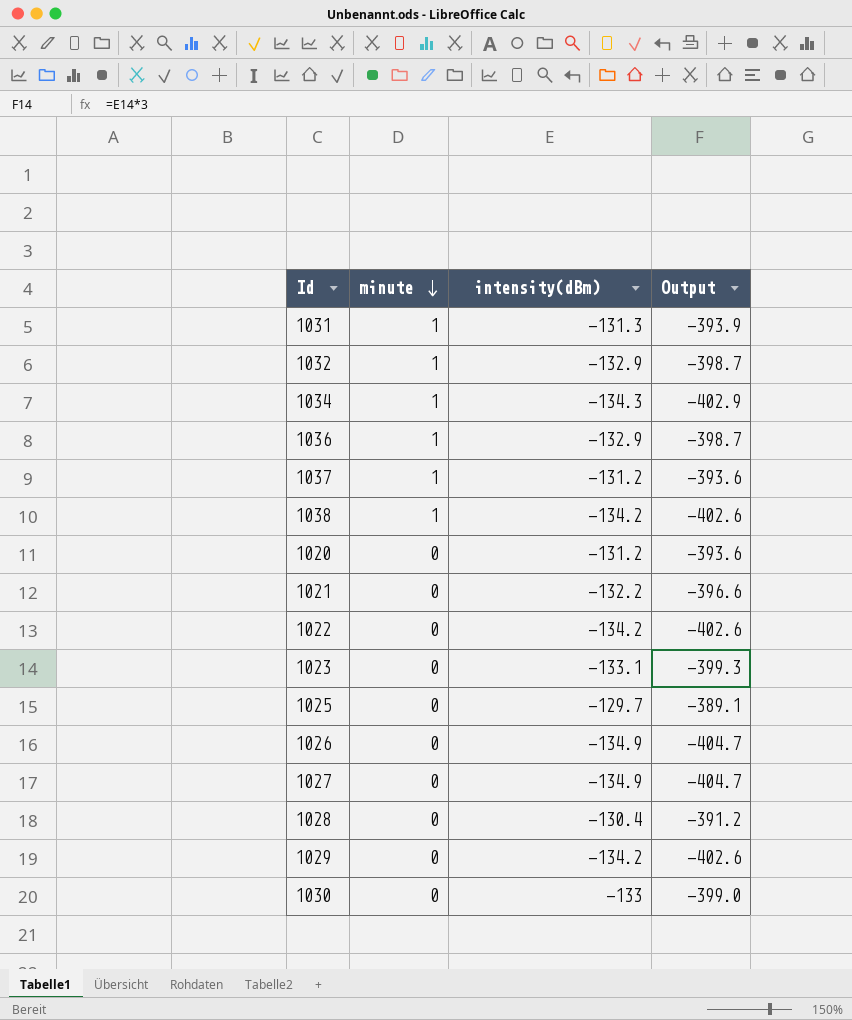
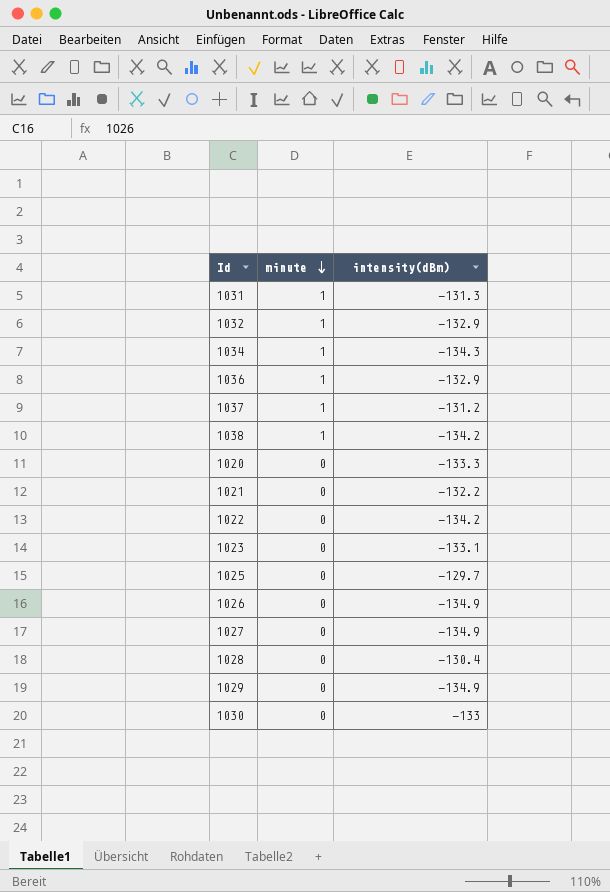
column Output | formula: [intensity(dBm)] * 3 -> none
1020 | intensity(dBm): -131.2 -> -133.3
1029 | intensity(dBm): -134.2 -> -134.9

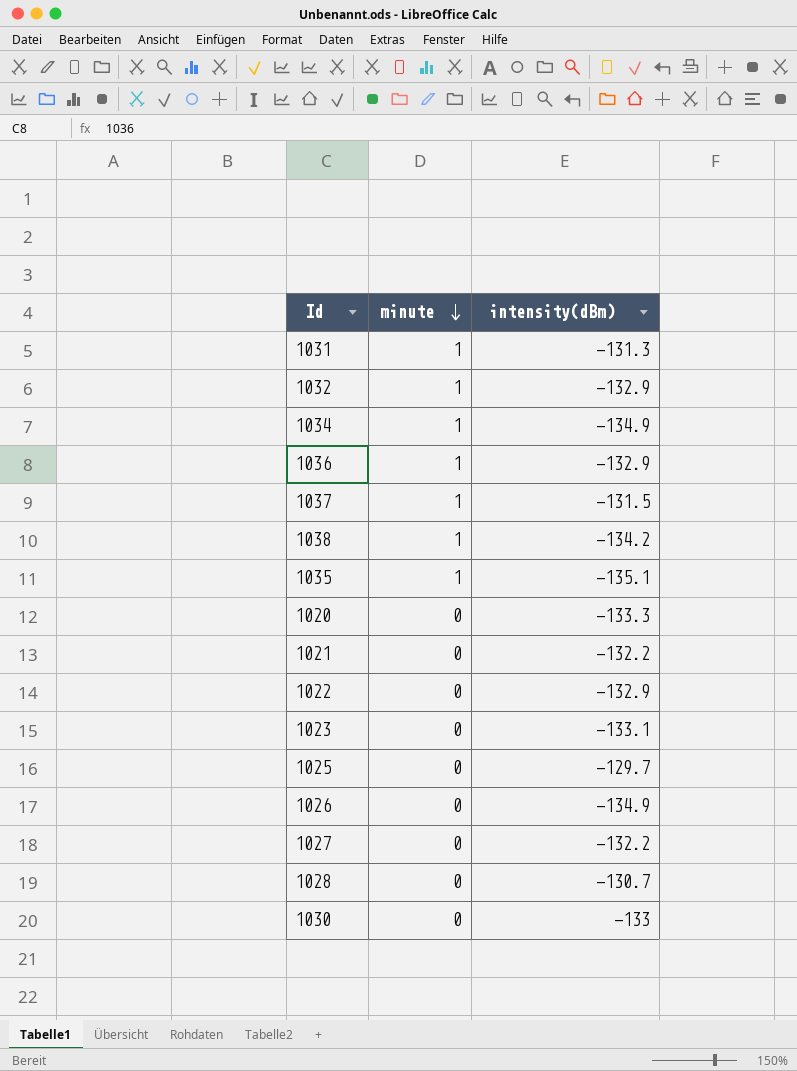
row 1029: 0 | -134.9 -> none
1034 | intensity(dBm): -134.3 -> -134.9
1037 | intensity(dBm): -131.2 -> -131.5
row 1035: none -> 1 | -135.1
1022 | intensity(dBm): -134.2 -> -132.9
1027 | intensity(dBm): -134.9 -> -132.2
1028 | intensity(dBm): -130.4 -> -130.7

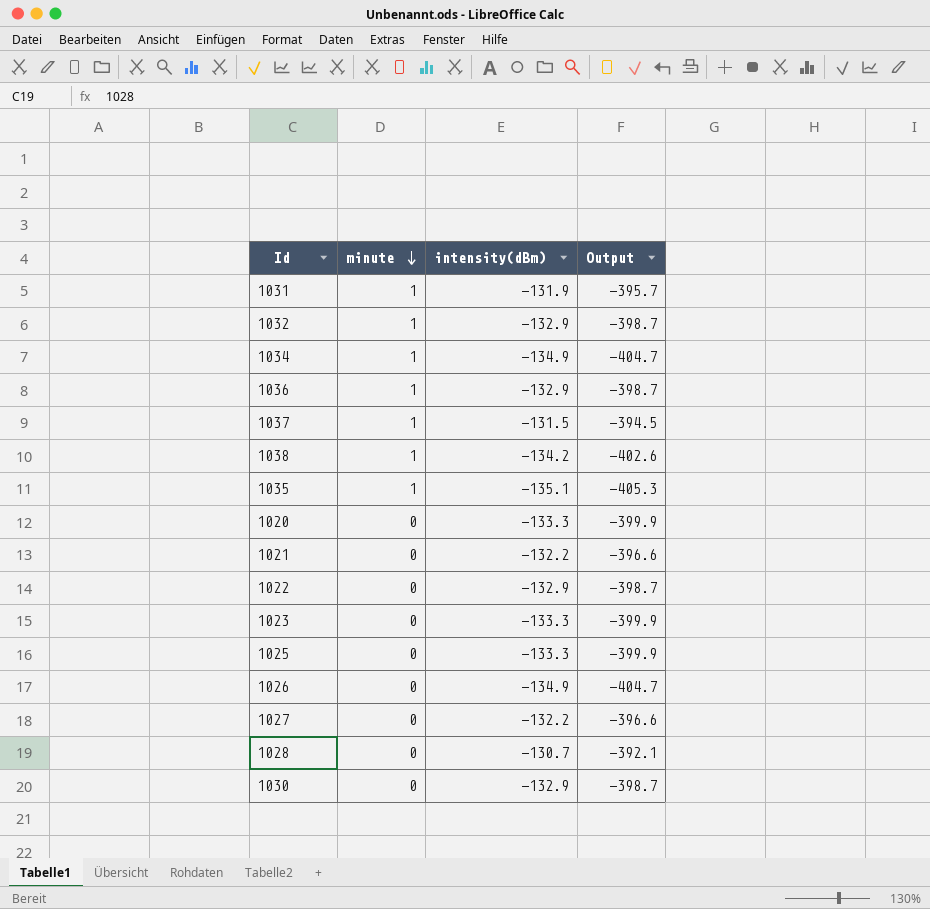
column Output | formula: none -> [intensity(dBm)] * 3
1031 | intensity(dBm): -131.3 -> -131.9
1023 | intensity(dBm): -133.1 -> -133.3
1025 | intensity(dBm): -129.7 -> -133.3
1030 | intensity(dBm): -133 -> -132.9

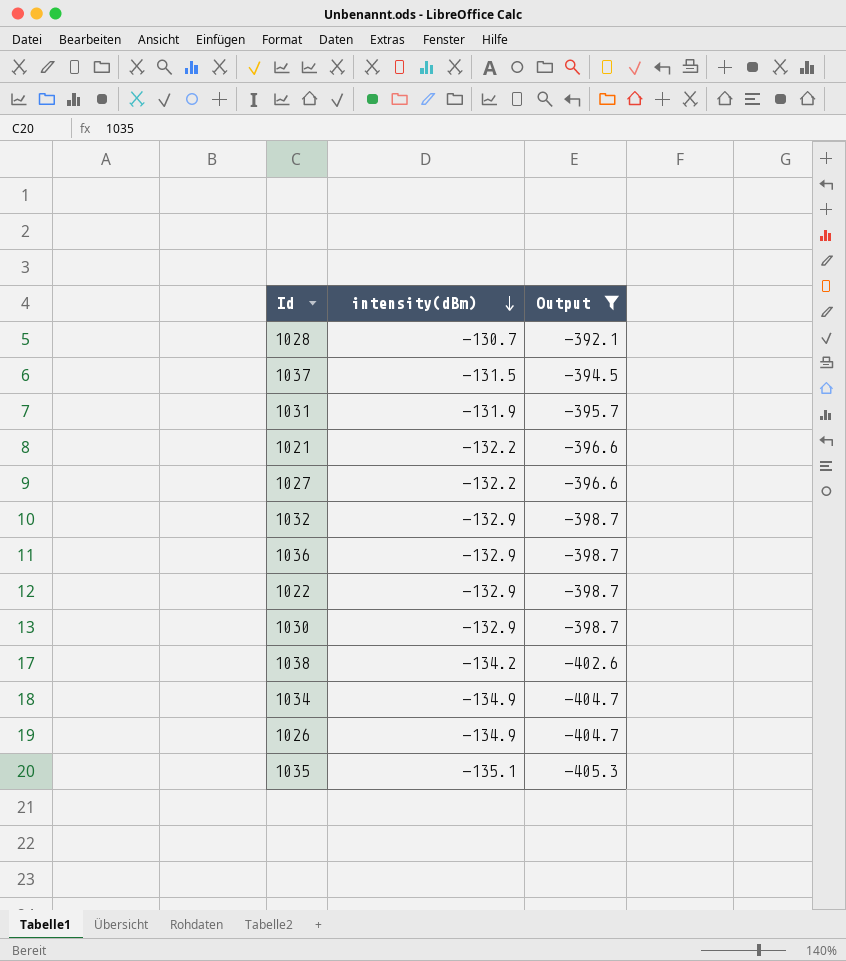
filter: none -> Output != -399.9
row order: minute descending -> intensity(dBm) descending
column minute | position: 2 -> none

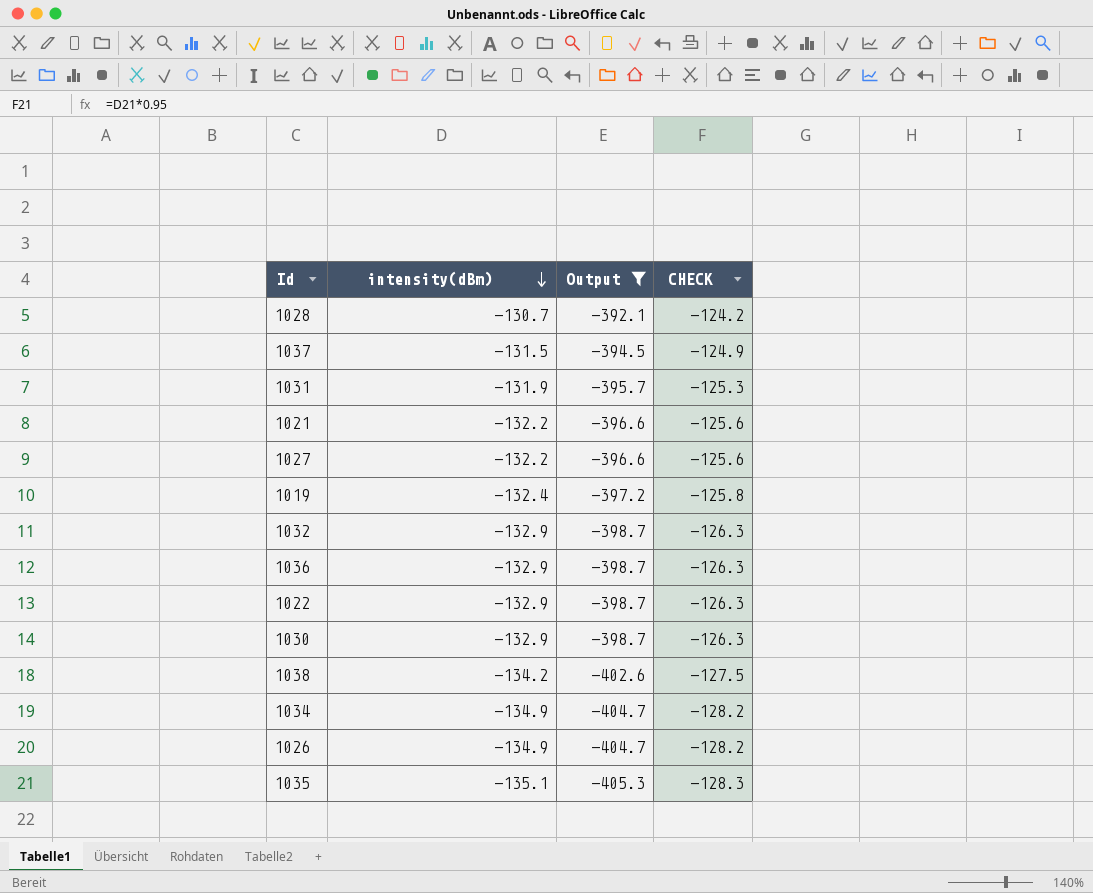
column CHECK | formula: none -> [intensity(dBm)] * 0.95
row 1019: none -> -132.4 | -397.2 | -125.8

